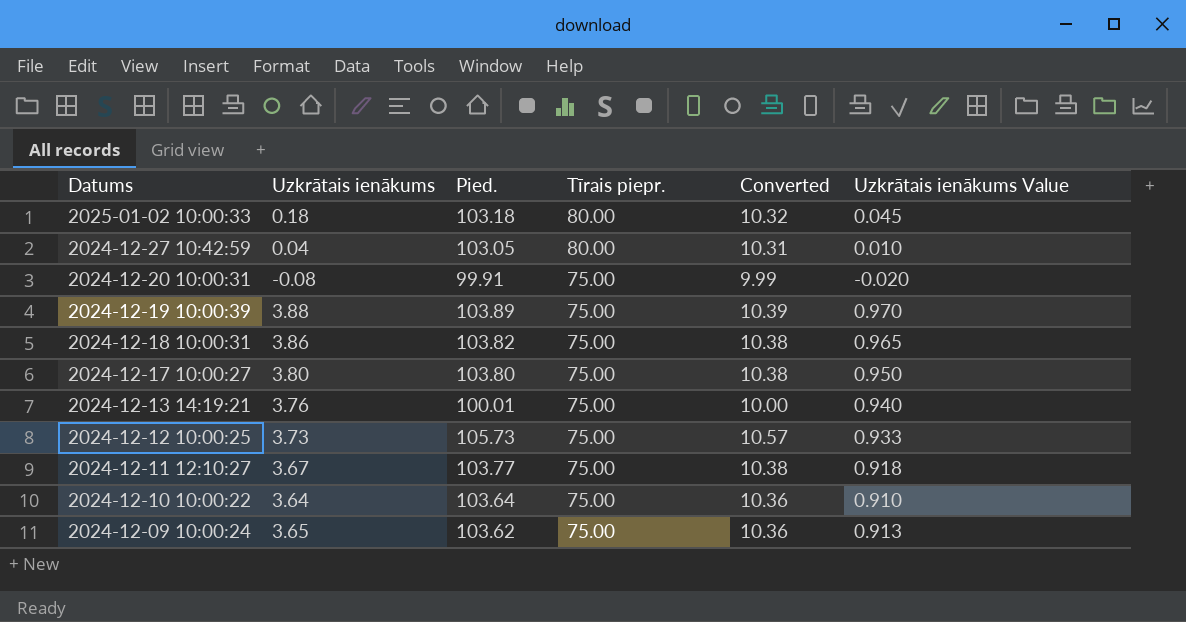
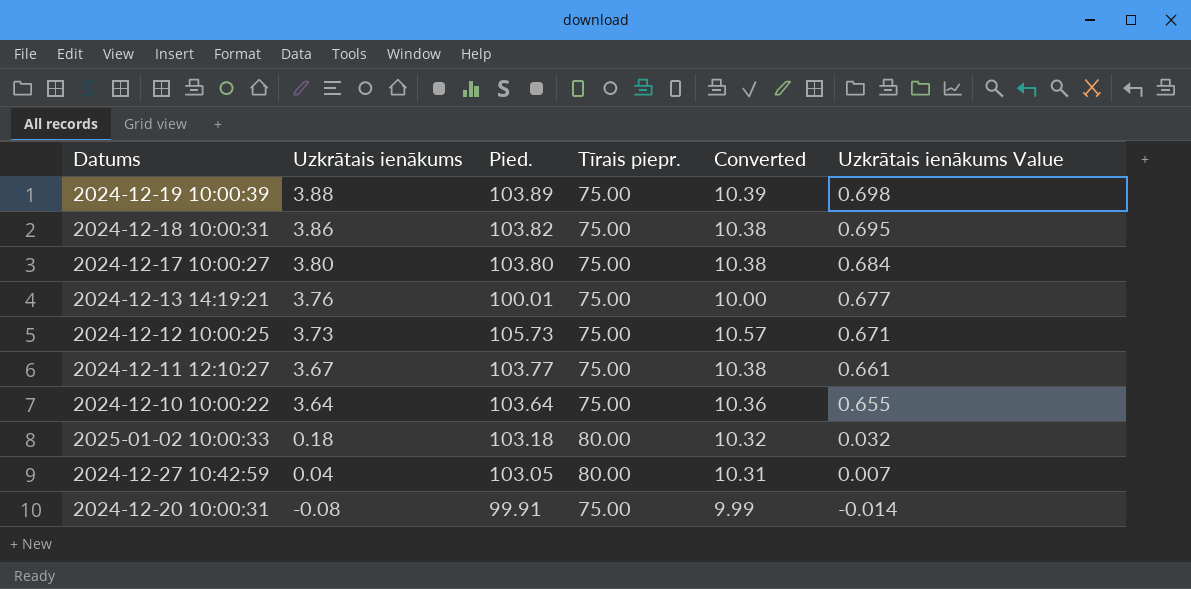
row order: Datums descending -> Uzkrātais ienākums descending
column Uzkrātais ienākums Value | formula: [Uzkrātais ienākums] * 0.25 -> [Uzkrātais ienākums] * 0.18
row 2024-12-09 10:00:24: 3.65 | 103.62 | 75.00 | 10.36 | 0.913 -> none

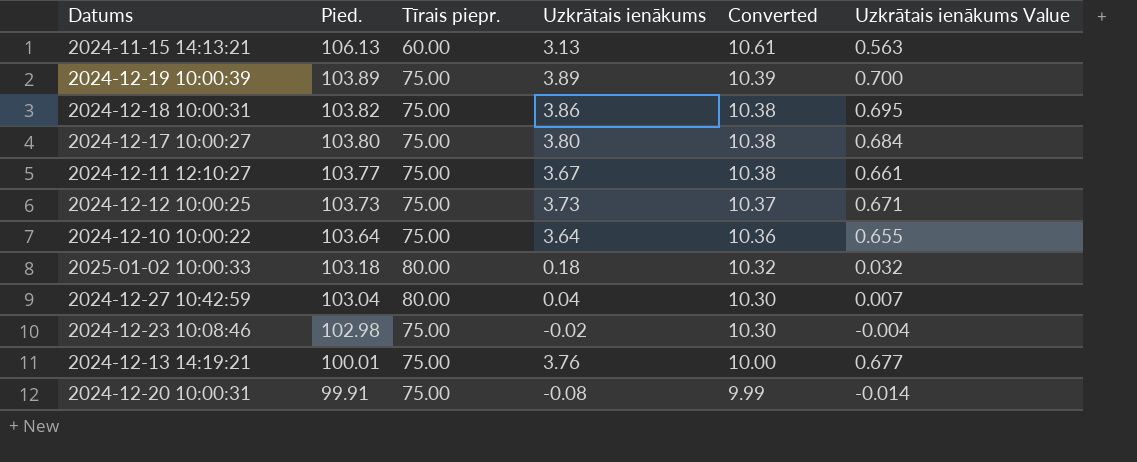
row order: Uzkrātais ienākums descending -> Pied. descending
column Uzkrātais ienākums | position: 2 -> 4
row 2024-11-15 14:13:21: none -> 106.13 | 60.00 | 3.13 | 10.61 | 0.563
2024-12-19 10:00:39 | Uzkrātais ienākums: 3.88 -> 3.89
2024-12-19 10:00:39 | Uzkrātais ienākums Value: 0.698 -> 0.700
2024-12-12 10:00:25 | Pied.: 105.73 -> 103.73
2024-12-12 10:00:25 | Converted: 10.57 -> 10.37
2024-12-27 10:42:59 | Pied.: 103.05 -> 103.04
2024-12-27 10:42:59 | Converted: 10.31 -> 10.30
row 2024-12-23 10:08:46: none -> 102.98 | 75.00 | -0.02 | 10.30 | -0.004

